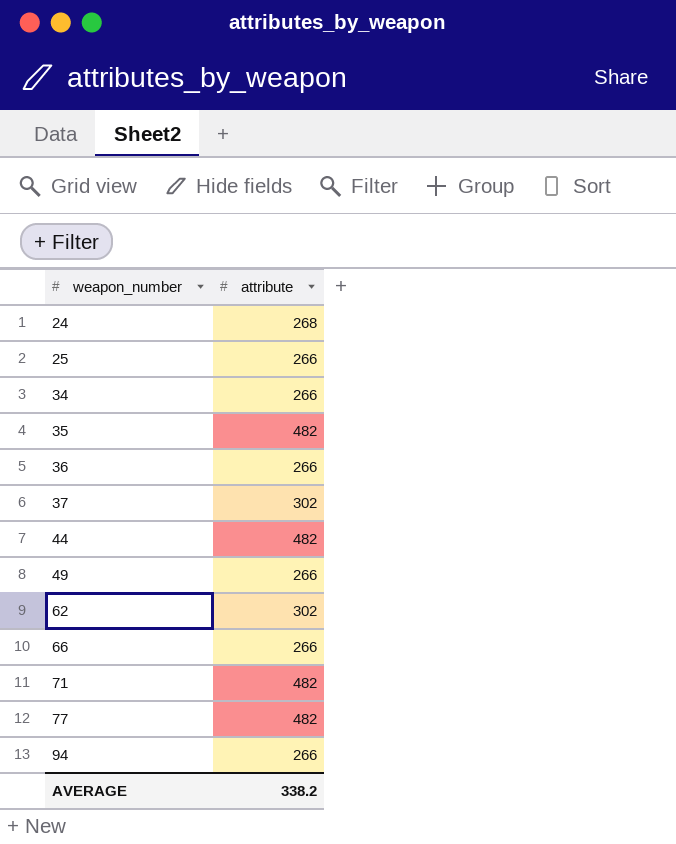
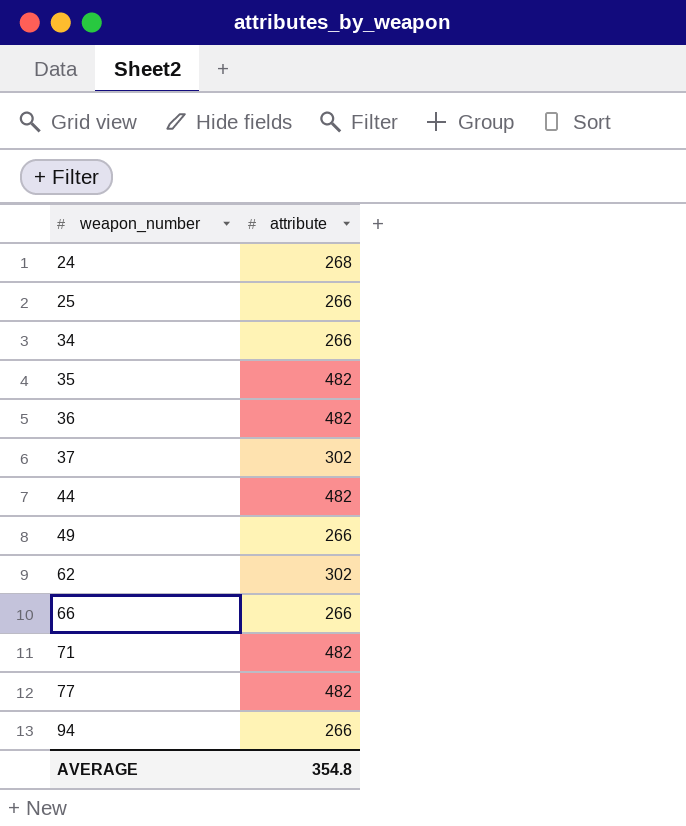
36 | attribute: 266 -> 482
AVERAGE | attribute: 338.2 -> 354.8

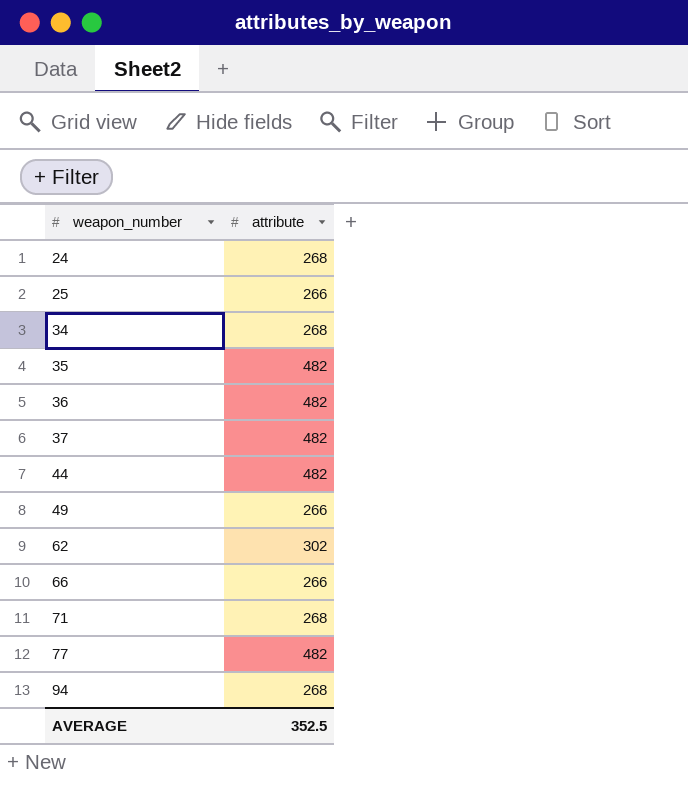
34 | attribute: 266 -> 268
37 | attribute: 302 -> 482
71 | attribute: 482 -> 268
94 | attribute: 266 -> 268
AVERAGE | attribute: 354.8 -> 352.5

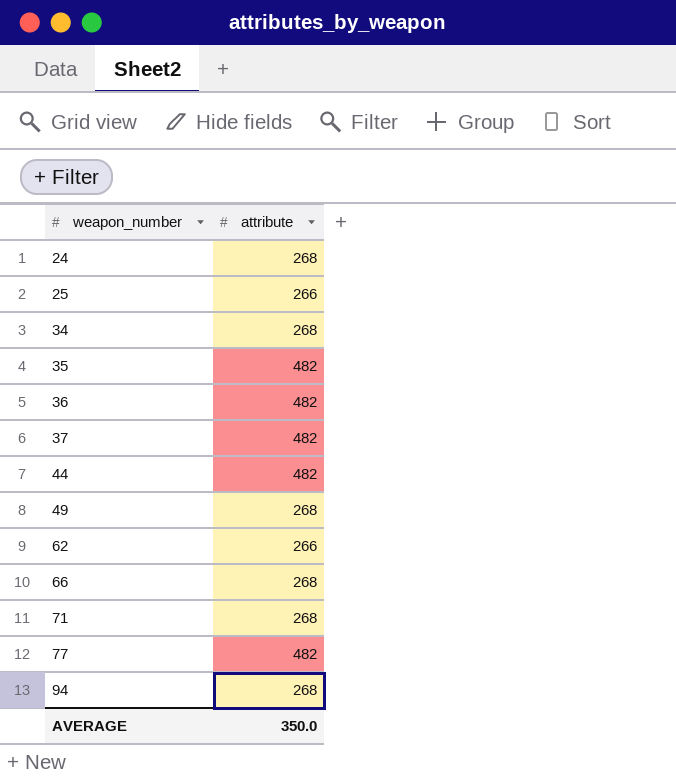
49 | attribute: 266 -> 268
62 | attribute: 302 -> 266
66 | attribute: 266 -> 268
AVERAGE | attribute: 352.5 -> 350.0

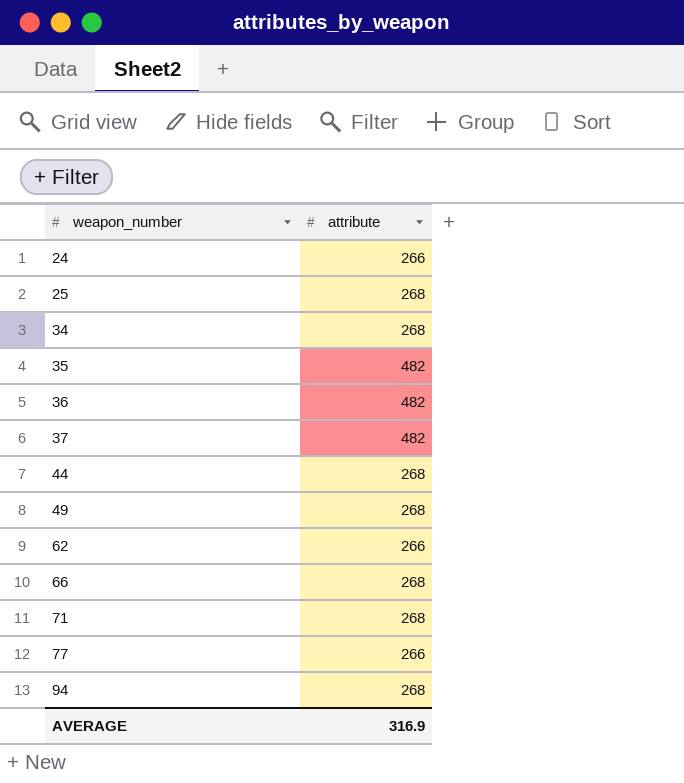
24 | attribute: 268 -> 266
25 | attribute: 266 -> 268
44 | attribute: 482 -> 268
77 | attribute: 482 -> 266
AVERAGE | attribute: 350.0 -> 316.9

